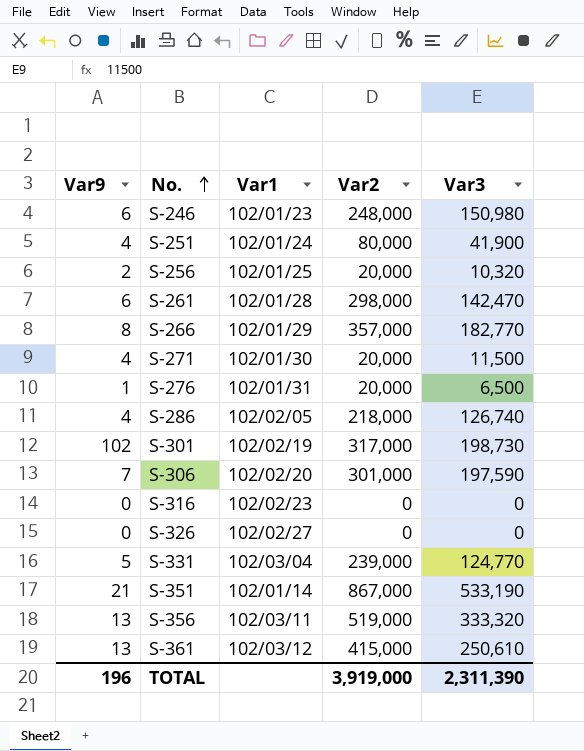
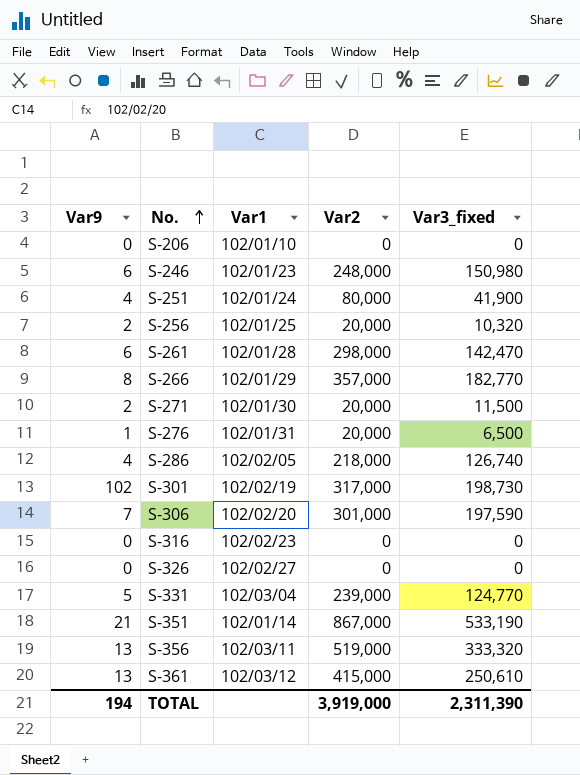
column name: Var3 -> Var3_fixed
row S-206: none -> 0 | 102/01/10 | 0 | 0
S-271 | Var9: 4 -> 2
TOTAL | Var9: 196 -> 194

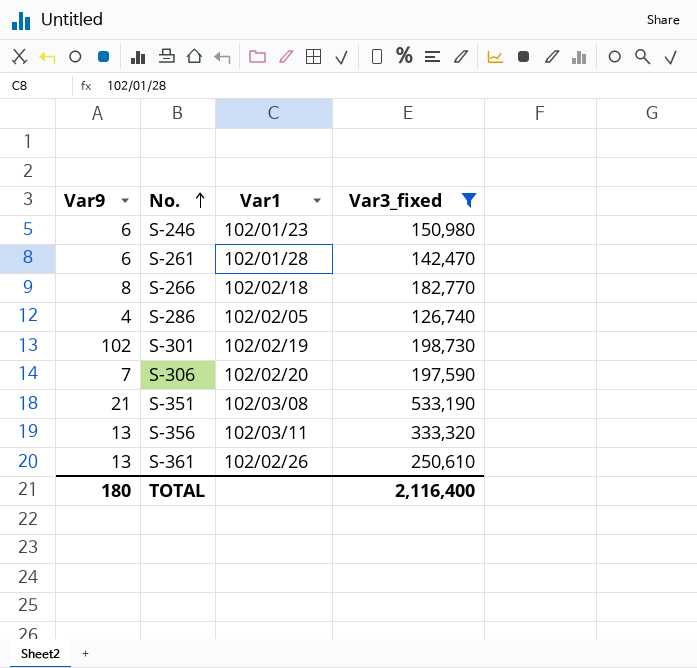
filter: none -> Var3_fixed >= 126,740
column Var2 | position: 4 -> none
S-266 | Var1: 102/01/29 -> 102/02/18
S-351 | Var1: 102/01/14 -> 102/03/08
S-361 | Var1: 102/03/12 -> 102/02/26
TOTAL | Var9: 194 -> 180
TOTAL | Var3_fixed: 2,311,390 -> 2,116,400

